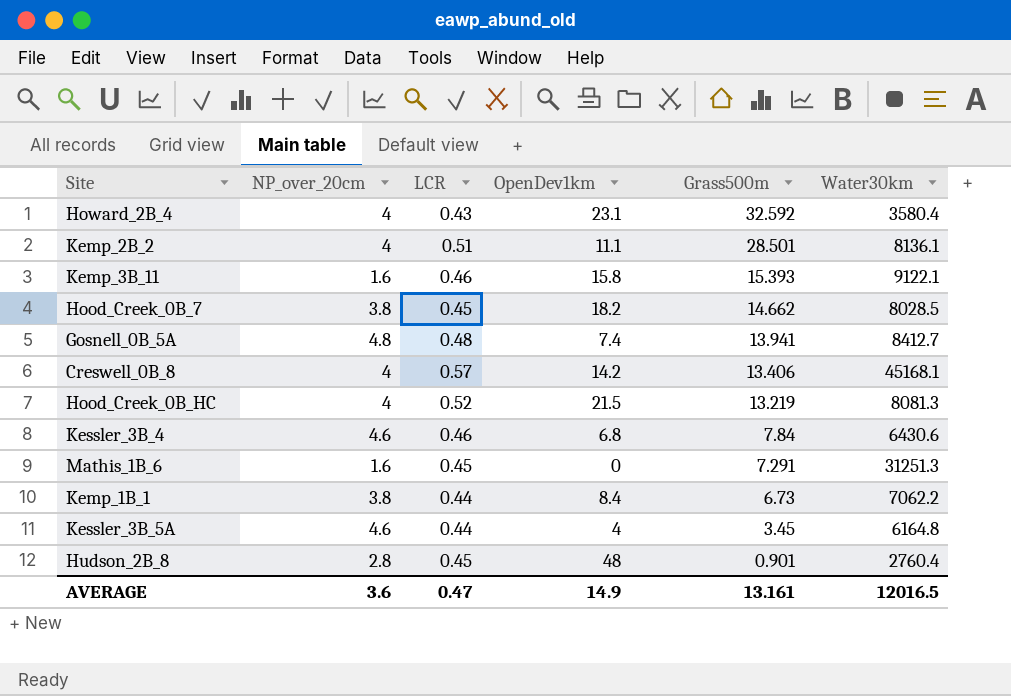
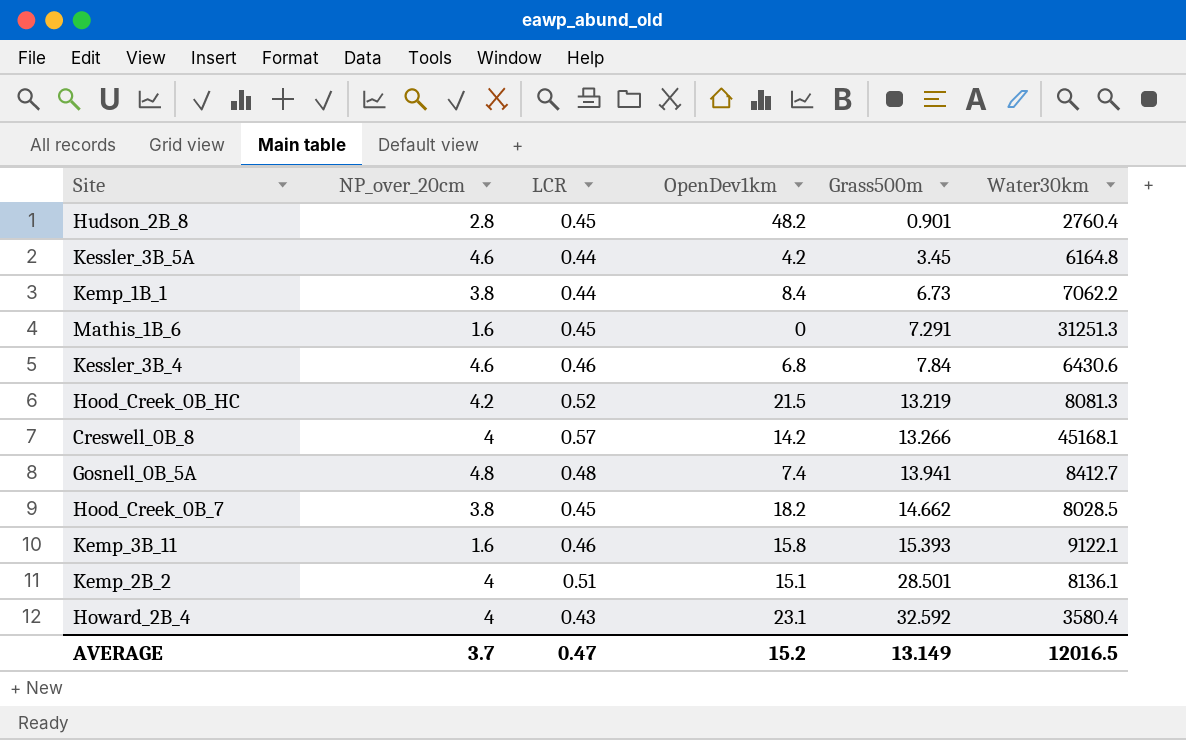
row order: Grass500m descending -> Grass500m ascending
Hudson_2B_8 | OpenDev1km: 48 -> 48.2
Kessler_3B_5A | OpenDev1km: 4 -> 4.2
Hood_Creek_0B_HC | NP_over_20cm: 4 -> 4.2
Creswell_0B_8 | Grass500m: 13.406 -> 13.266
Kemp_2B_2 | OpenDev1km: 11.1 -> 15.1
AVERAGE | NP_over_20cm: 3.6 -> 3.7
AVERAGE | OpenDev1km: 14.9 -> 15.2
AVERAGE | Grass500m: 13.161 -> 13.149

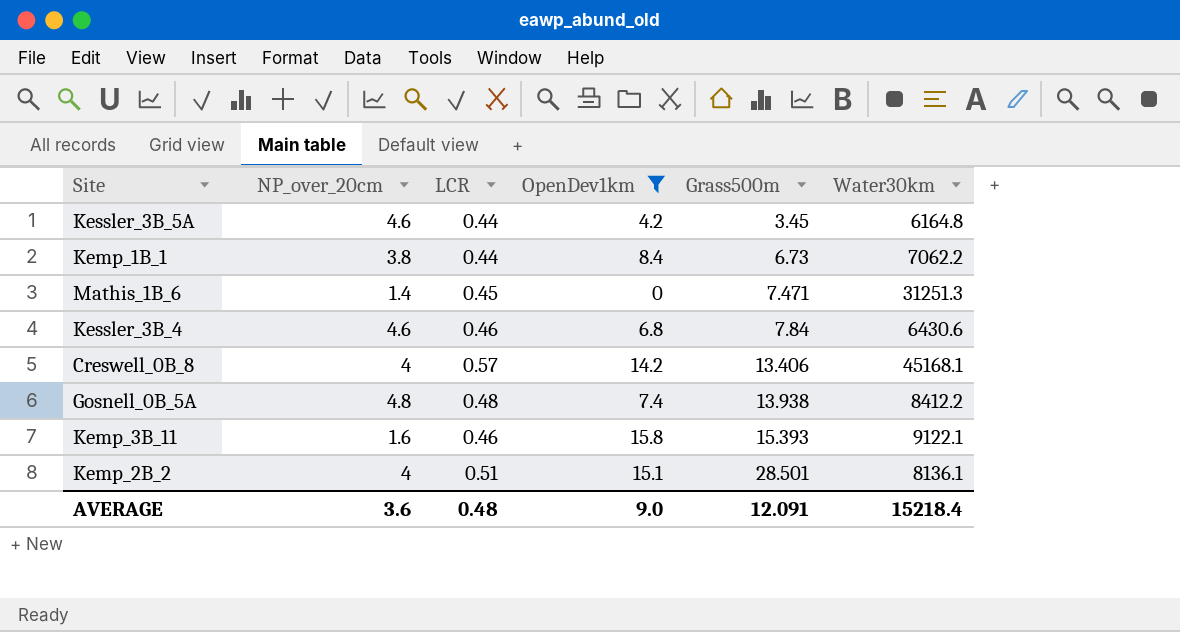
filter: none -> OpenDev1km <= 15.8
Mathis_1B_6 | NP_over_20cm: 1.6 -> 1.4
Mathis_1B_6 | Grass500m: 7.291 -> 7.471
Creswell_0B_8 | Grass500m: 13.266 -> 13.406
Gosnell_0B_5A | Grass500m: 13.941 -> 13.938
Gosnell_0B_5A | Water30km: 8412.7 -> 8412.2
AVERAGE | NP_over_20cm: 3.7 -> 3.6
AVERAGE | LCR: 0.47 -> 0.48
AVERAGE | OpenDev1km: 15.2 -> 9.0
AVERAGE | Grass500m: 13.149 -> 12.091
AVERAGE | Water30km: 12016.5 -> 15218.4

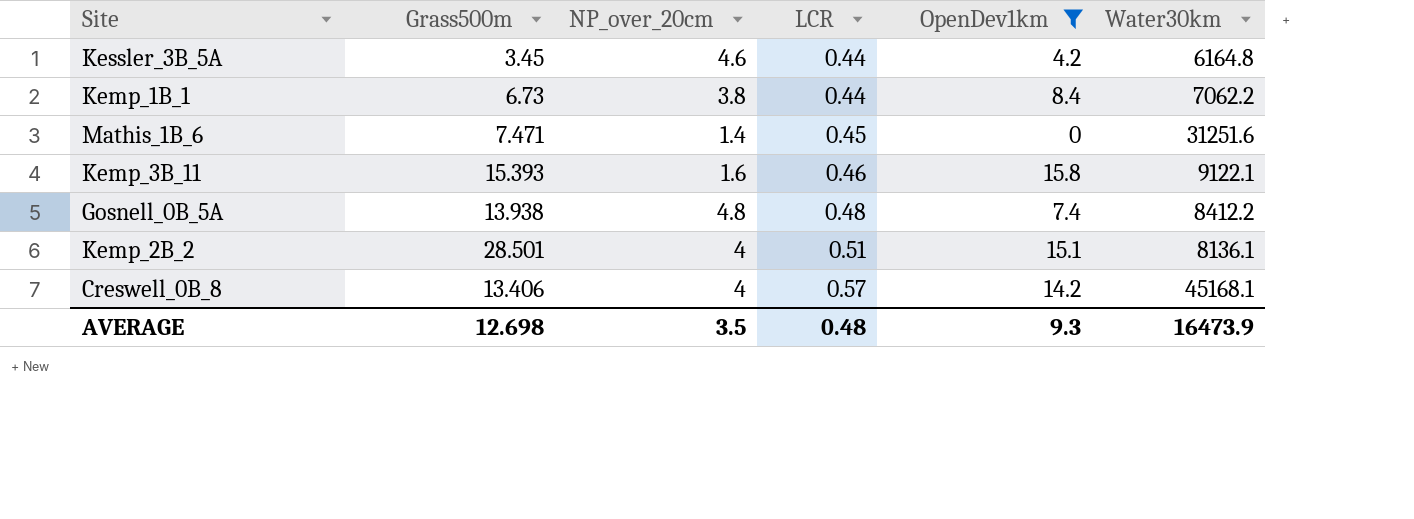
row order: Grass500m ascending -> LCR ascending
column Grass500m | position: 5 -> 2
row Kessler_3B_4: 4.6 | 0.46 | 6.8 | 7.84 | 6430.6 -> none
Mathis_1B_6 | Water30km: 31251.3 -> 31251.6
AVERAGE | Grass500m: 12.091 -> 12.698
AVERAGE | NP_over_20cm: 3.6 -> 3.5
AVERAGE | OpenDev1km: 9.0 -> 9.3
AVERAGE | Water30km: 15218.4 -> 16473.9

